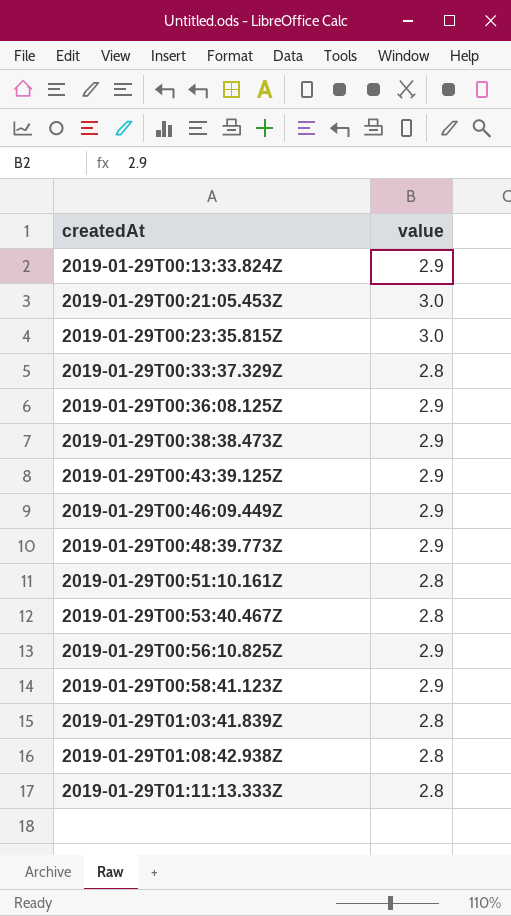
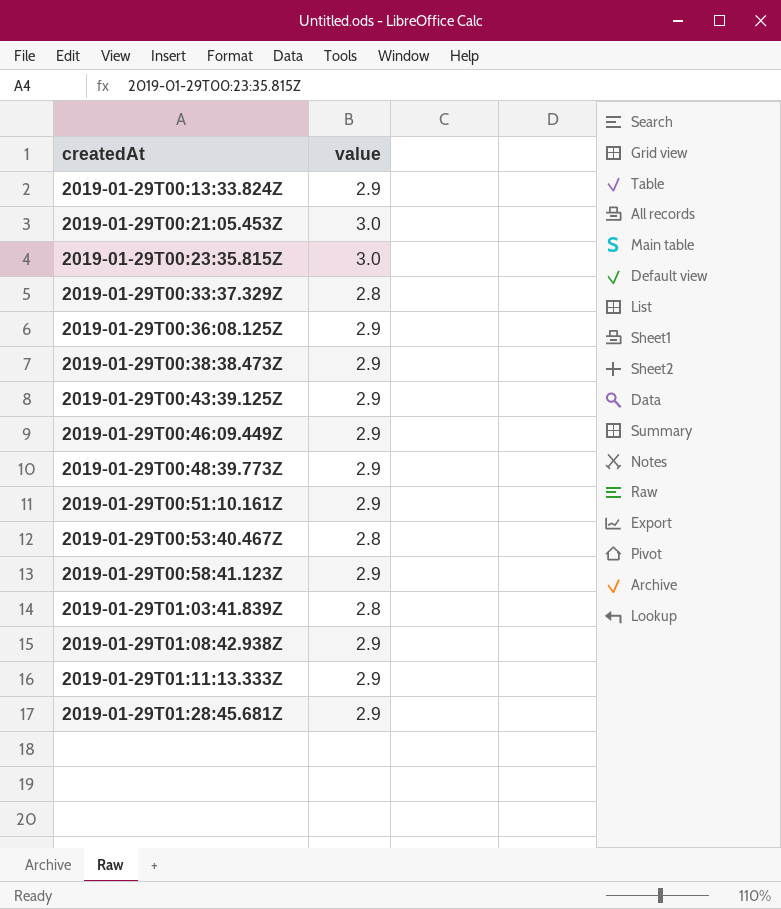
row 2019-01-29T00:56:10.825Z: 2.9 -> none
2019-01-29T00:51:10.161Z | value: 2.8 -> 2.9
2019-01-29T01:08:42.938Z | value: 2.8 -> 2.9
2019-01-29T01:11:13.333Z | value: 2.8 -> 2.9
row 2019-01-29T01:28:45.681Z: none -> 2.9

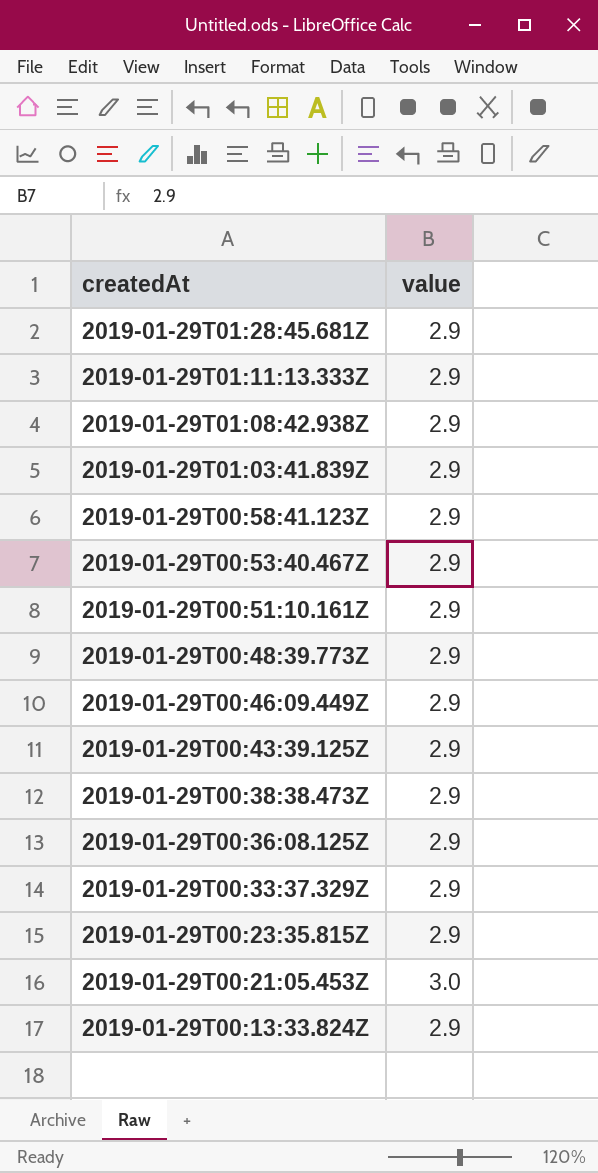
row order: createdAt ascending -> createdAt descending
2019-01-29T01:03:41.839Z | value: 2.8 -> 2.9
2019-01-29T00:53:40.467Z | value: 2.8 -> 2.9
2019-01-29T00:33:37.329Z | value: 2.8 -> 2.9
2019-01-29T00:23:35.815Z | value: 3.0 -> 2.9

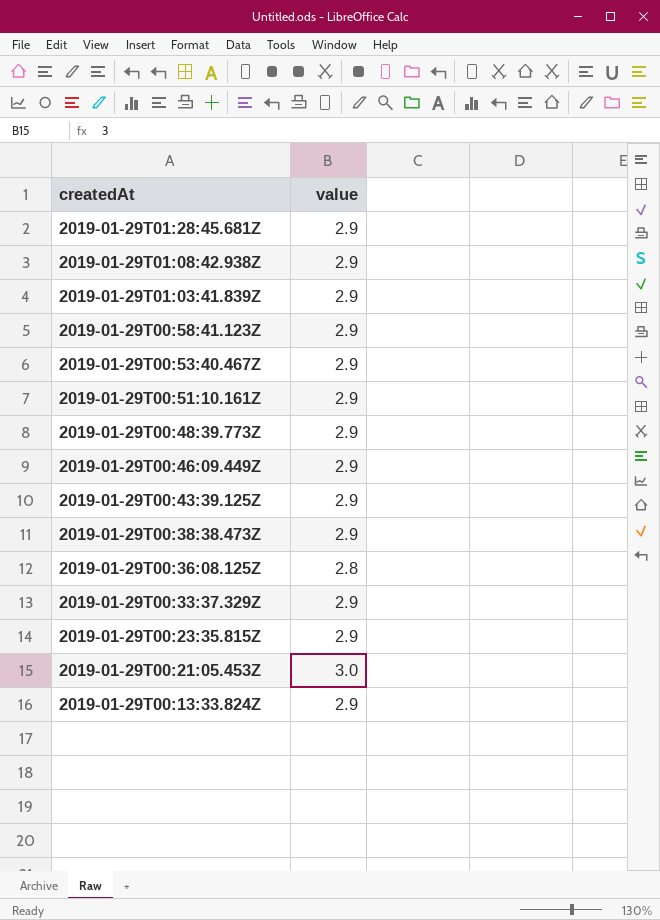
row 2019-01-29T01:11:13.333Z: 2.9 -> none
2019-01-29T00:36:08.125Z | value: 2.9 -> 2.8

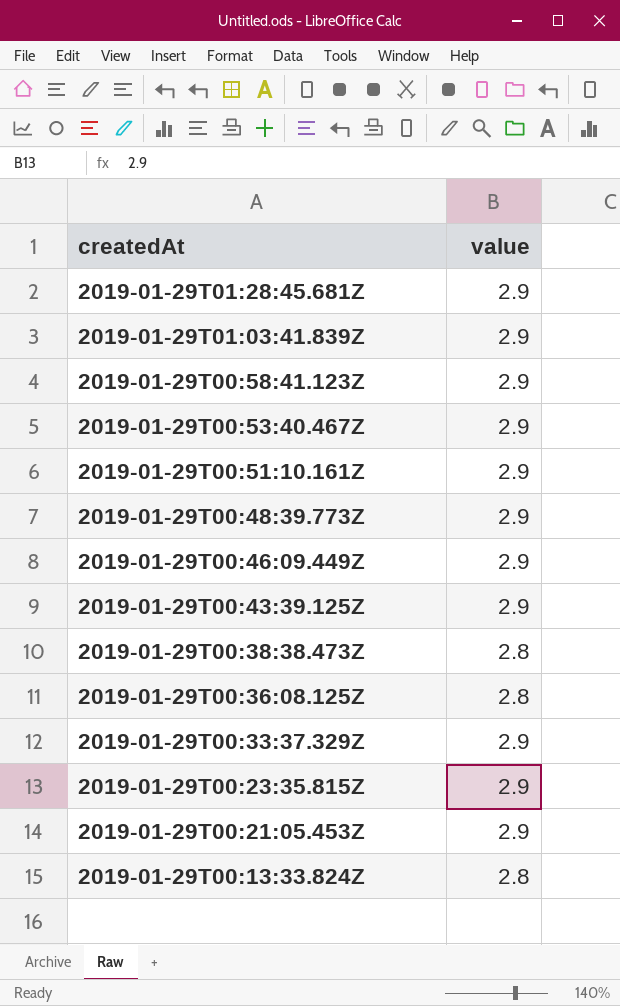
row 2019-01-29T01:08:42.938Z: 2.9 -> none
2019-01-29T00:38:38.473Z | value: 2.9 -> 2.8
2019-01-29T00:21:05.453Z | value: 3.0 -> 2.9
2019-01-29T00:13:33.824Z | value: 2.9 -> 2.8

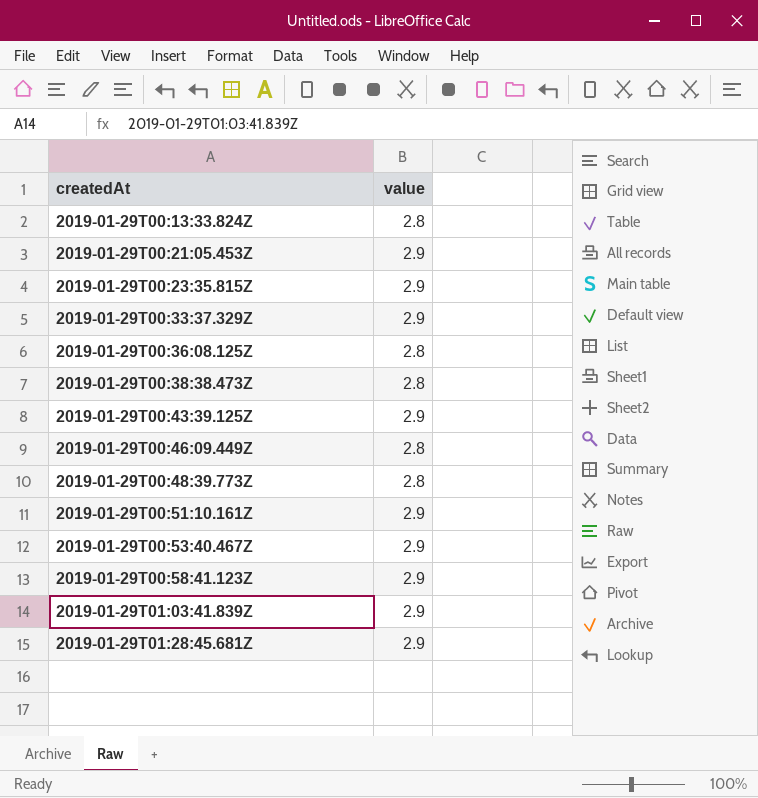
row order: createdAt descending -> createdAt ascending
2019-01-29T00:46:09.449Z | value: 2.9 -> 2.8
2019-01-29T00:48:39.773Z | value: 2.9 -> 2.8

